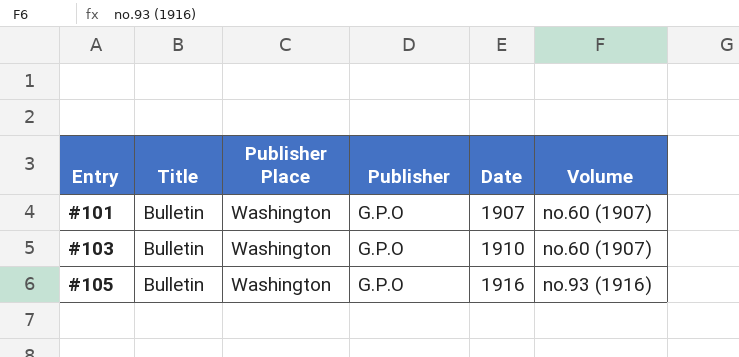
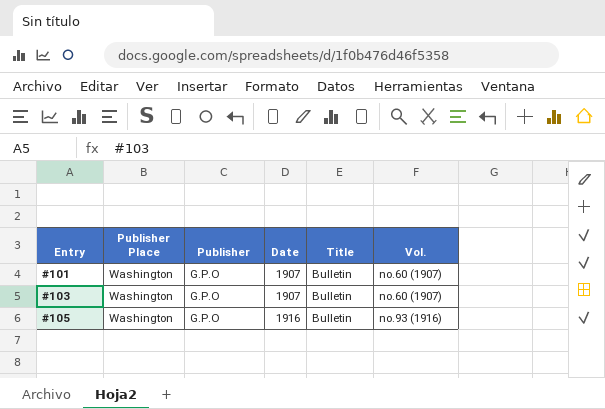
column Title | position: 2 -> 5
column name: Volume -> Vol.
#103 | Date: 1910 -> 1907

